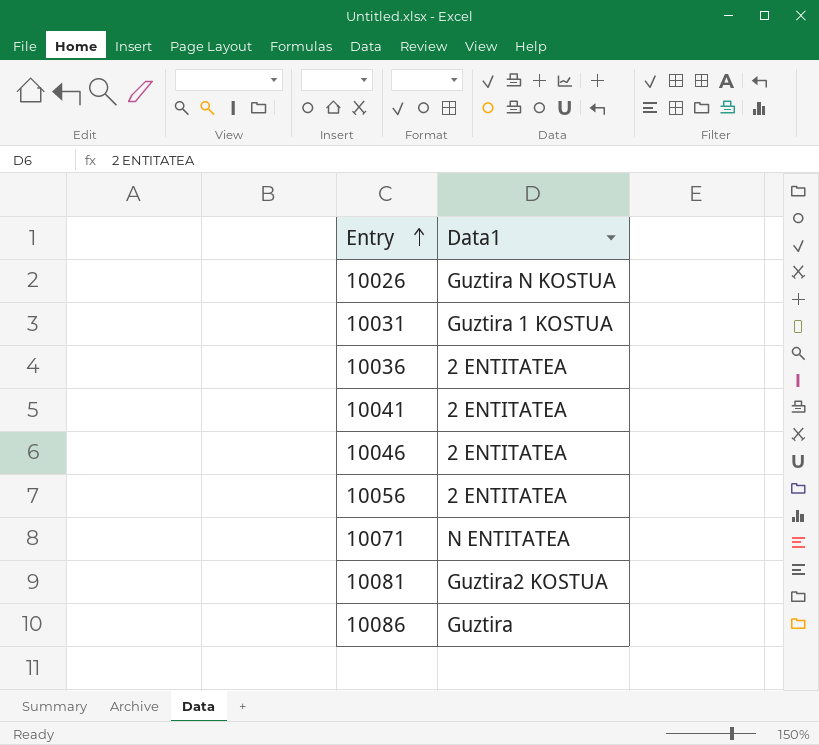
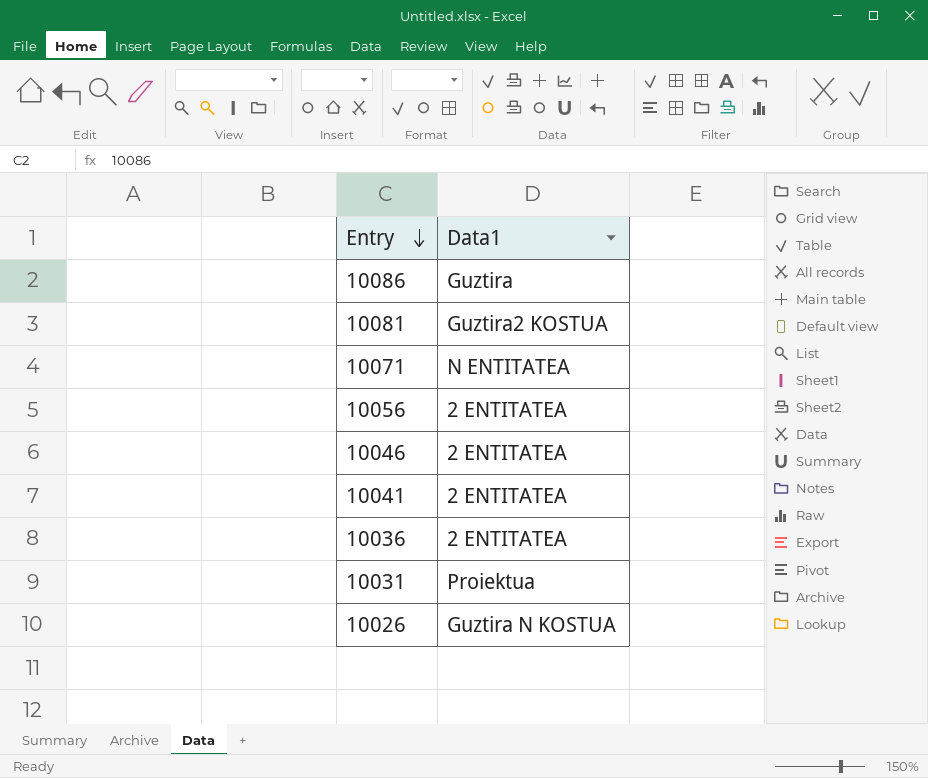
row order: Entry ascending -> Entry descending
10031 | Data1: Guztira 1 KOSTUA -> Proiektua

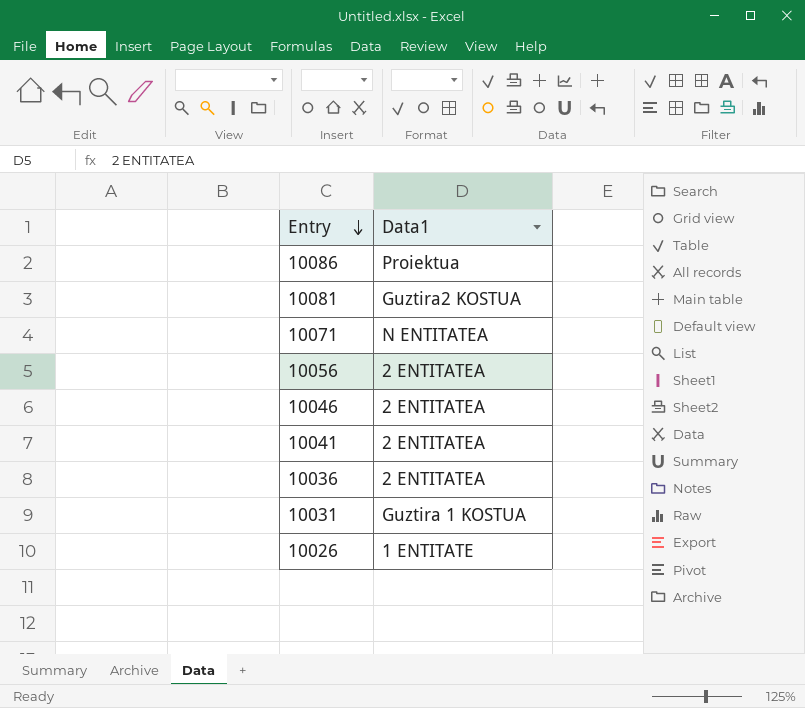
10086 | Data1: Guztira -> Proiektua
10031 | Data1: Proiektua -> Guztira 1 KOSTUA
10026 | Data1: Guztira N KOSTUA -> 1 ENTITATE

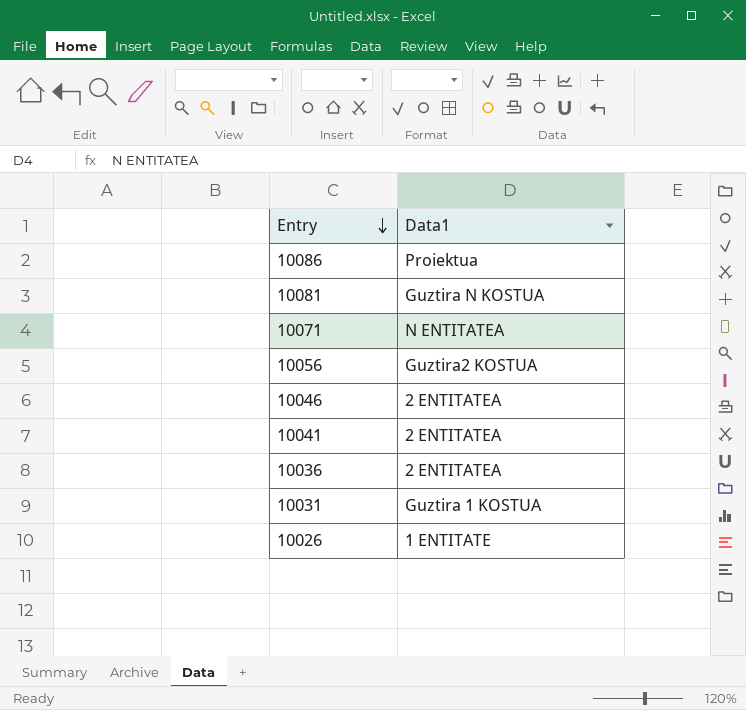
10081 | Data1: Guztira2 KOSTUA -> Guztira N KOSTUA
10056 | Data1: 2 ENTITATEA -> Guztira2 KOSTUA

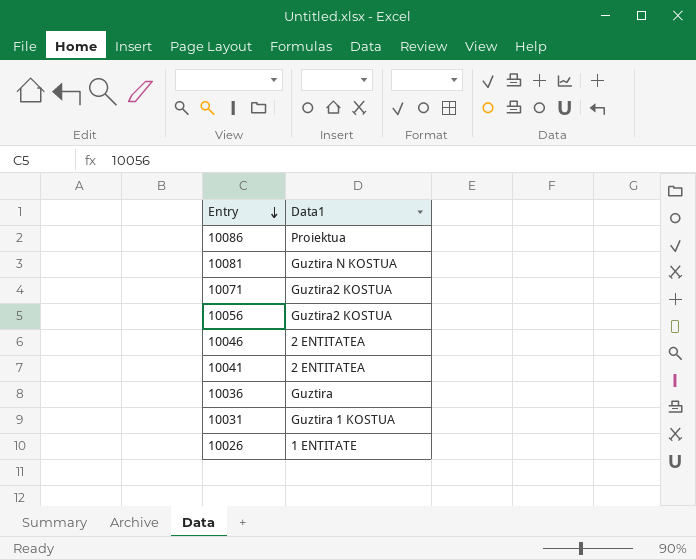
10071 | Data1: N ENTITATEA -> Guztira2 KOSTUA
10036 | Data1: 2 ENTITATEA -> Guztira

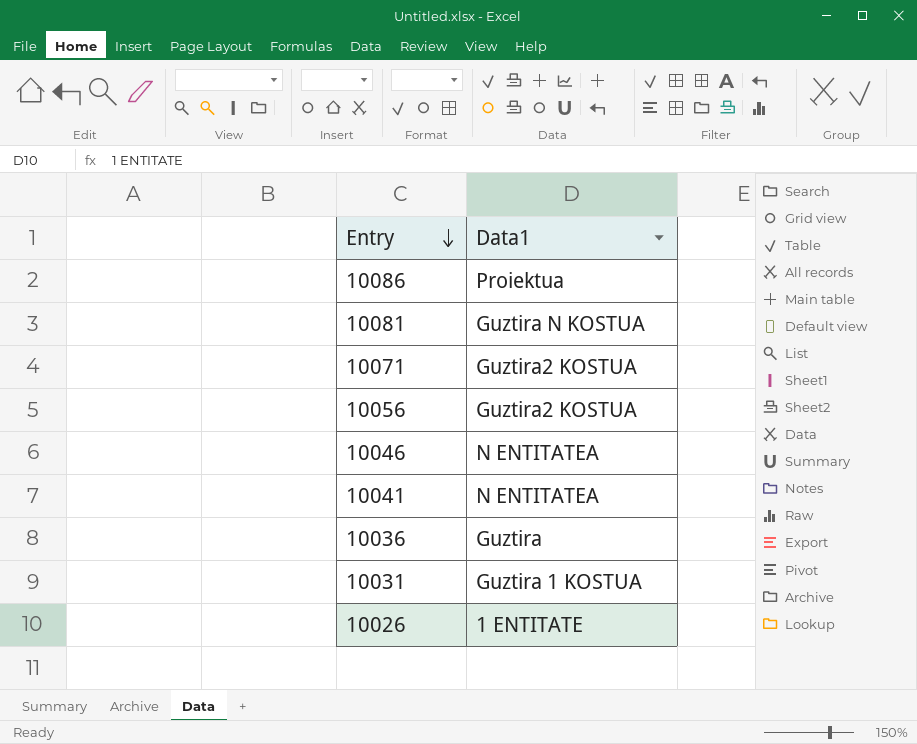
10046 | Data1: 2 ENTITATEA -> N ENTITATEA
10041 | Data1: 2 ENTITATEA -> N ENTITATEA

